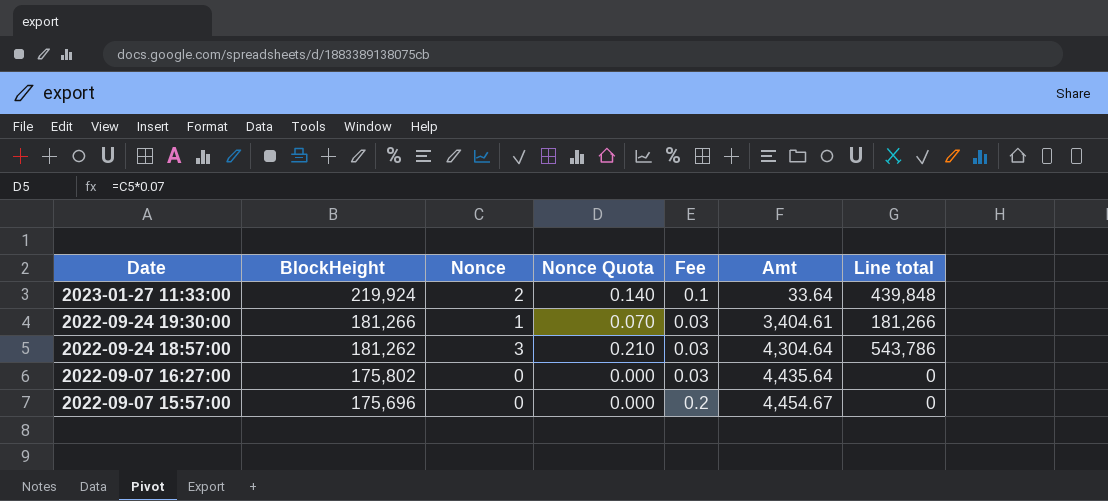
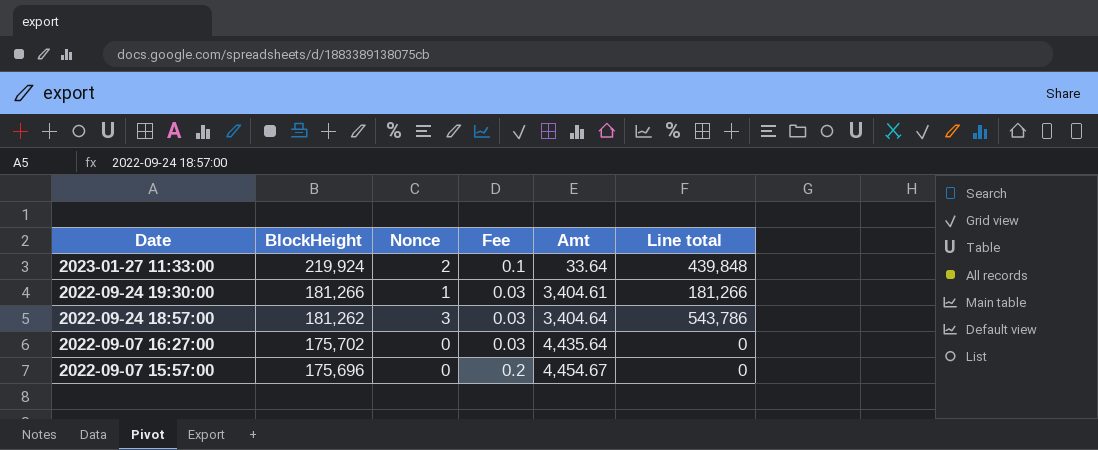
column Nonce Quota | formula: [Nonce] * 0.07 -> none
2022-09-24 18:57:00 | Amt: 4,304.64 -> 3,404.64
2022-09-07 16:27:00 | BlockHeight: 175,802 -> 175,702

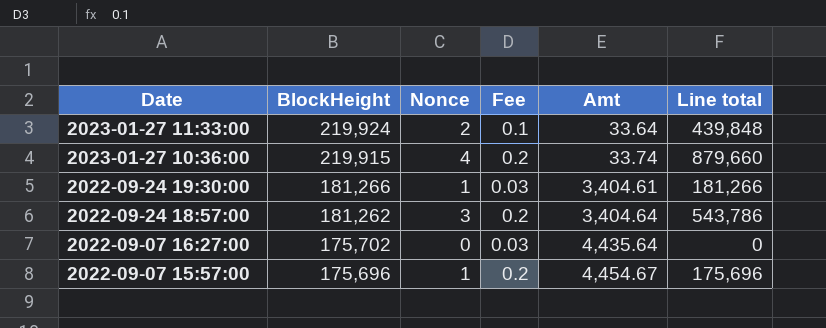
row 2023-01-27 10:36:00: none -> 219,915 | 4 | 0.2 | 33.74 | 879,660
2022-09-24 18:57:00 | Fee: 0.03 -> 0.2
2022-09-07 15:57:00 | Nonce: 0 -> 1
2022-09-07 15:57:00 | Line total: 0 -> 175,696

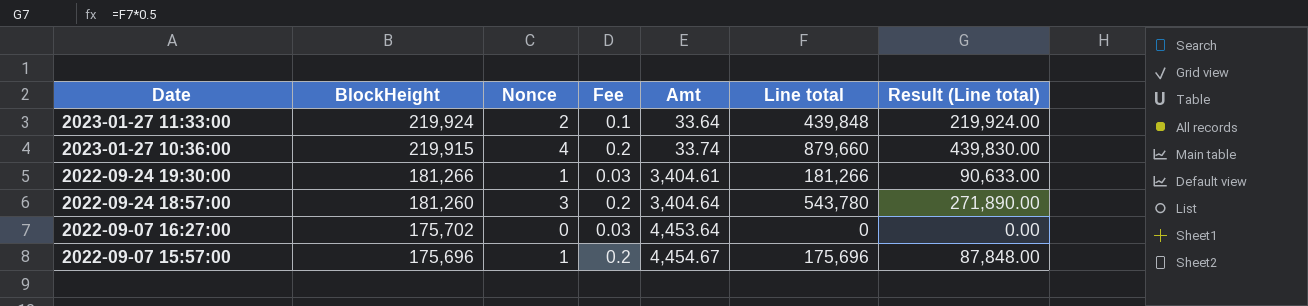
column Result (Line total) | formula: none -> [Line total] * 0.5
2022-09-24 18:57:00 | BlockHeight: 181,262 -> 181,260
2022-09-24 18:57:00 | Line total: 543,786 -> 543,780
2022-09-07 16:27:00 | Amt: 4,435.64 -> 4,453.64

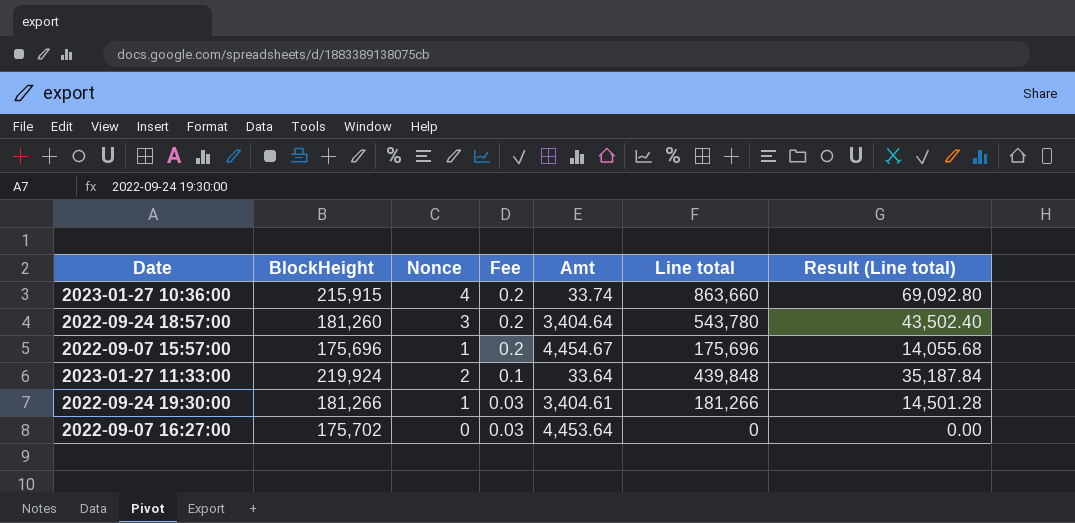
row order: Date descending -> Fee descending
column Result (Line total) | formula: [Line total] * 0.5 -> [Line total] * 0.08
2023-01-27 10:36:00 | BlockHeight: 219,915 -> 215,915
2023-01-27 10:36:00 | Line total: 879,660 -> 863,660

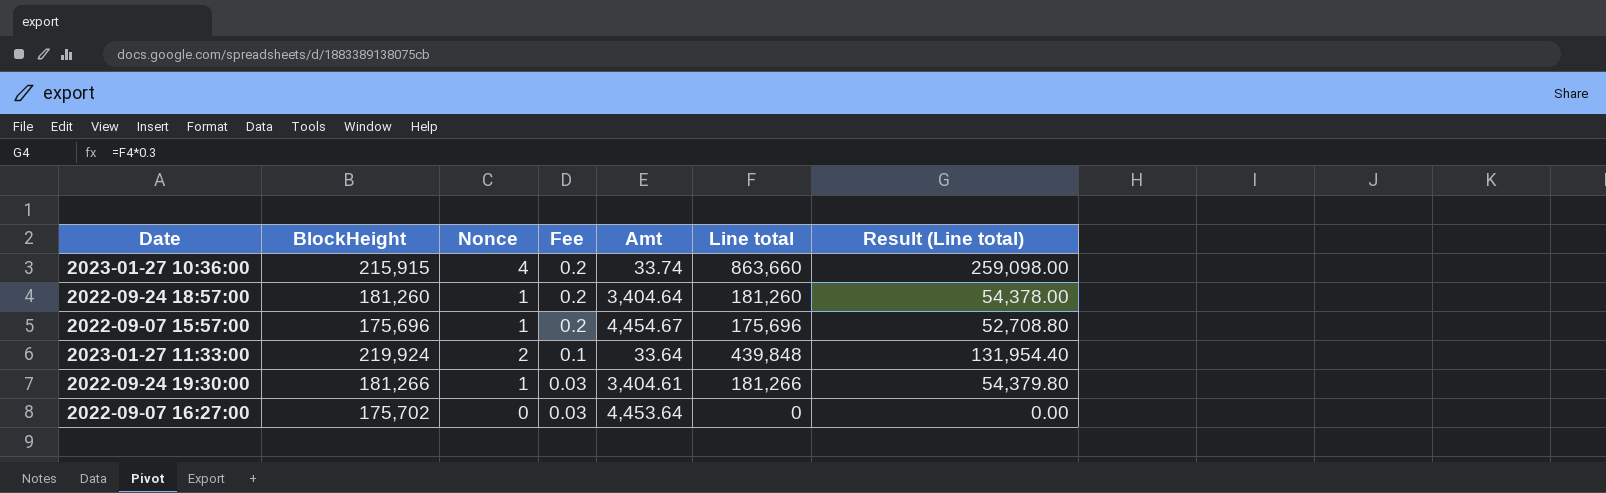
column Result (Line total) | formula: [Line total] * 0.08 -> [Line total] * 0.3
2022-09-24 18:57:00 | Nonce: 3 -> 1
2022-09-24 18:57:00 | Line total: 543,780 -> 181,260

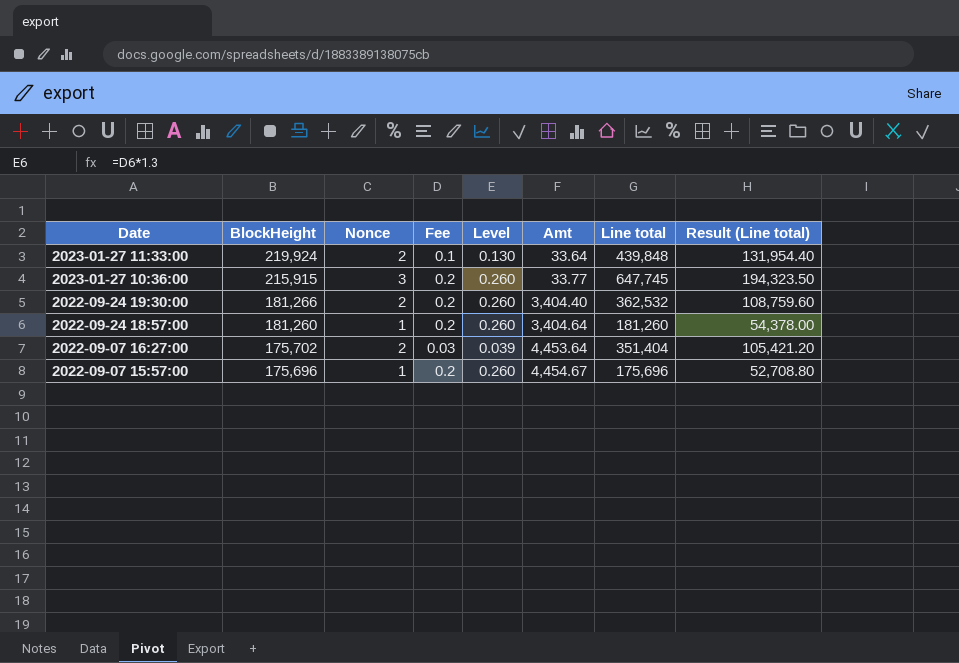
row order: Fee descending -> Date descending
column Level | formula: none -> [Fee] * 1.3
2023-01-27 10:36:00 | Nonce: 4 -> 3
2023-01-27 10:36:00 | Amt: 33.74 -> 33.77
2023-01-27 10:36:00 | Line total: 863,660 -> 647,745
2023-01-27 10:36:00 | Result (Line total): 259,098.00 -> 194,323.50
2022-09-24 19:30:00 | Nonce: 1 -> 2
2022-09-24 19:30:00 | Fee: 0.03 -> 0.2
2022-09-24 19:30:00 | Amt: 3,404.61 -> 3,404.40
2022-09-24 19:30:00 | Line total: 181,266 -> 362,532
2022-09-24 19:30:00 | Result (Line total): 54,379.80 -> 108,759.60
2022-09-07 16:27:00 | Nonce: 0 -> 2
2022-09-07 16:27:00 | Line total: 0 -> 351,404
2022-09-07 16:27:00 | Result (Line total): 0.00 -> 105,421.20

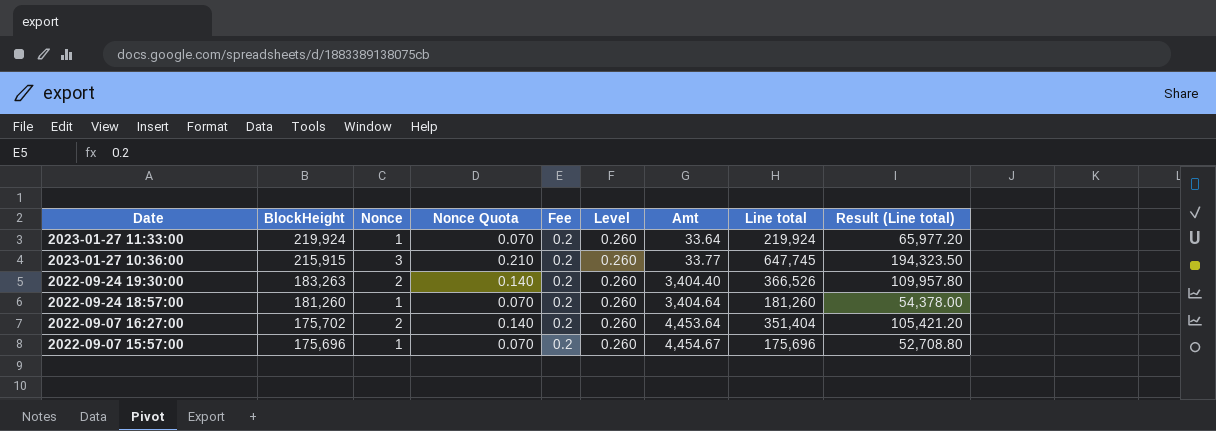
column Nonce Quota | formula: none -> [Nonce] * 0.07
2023-01-27 11:33:00 | Nonce: 2 -> 1
2023-01-27 11:33:00 | Fee: 0.1 -> 0.2
2023-01-27 11:33:00 | Level: 0.130 -> 0.260
2023-01-27 11:33:00 | Line total: 439,848 -> 219,924
2023-01-27 11:33:00 | Result (Line total): 131,954.40 -> 65,977.20
2022-09-24 19:30:00 | BlockHeight: 181,266 -> 183,263
2022-09-24 19:30:00 | Line total: 362,532 -> 366,526
2022-09-24 19:30:00 | Result (Line total): 108,759.60 -> 109,957.80
2022-09-07 16:27:00 | Fee: 0.03 -> 0.2
2022-09-07 16:27:00 | Level: 0.039 -> 0.260

